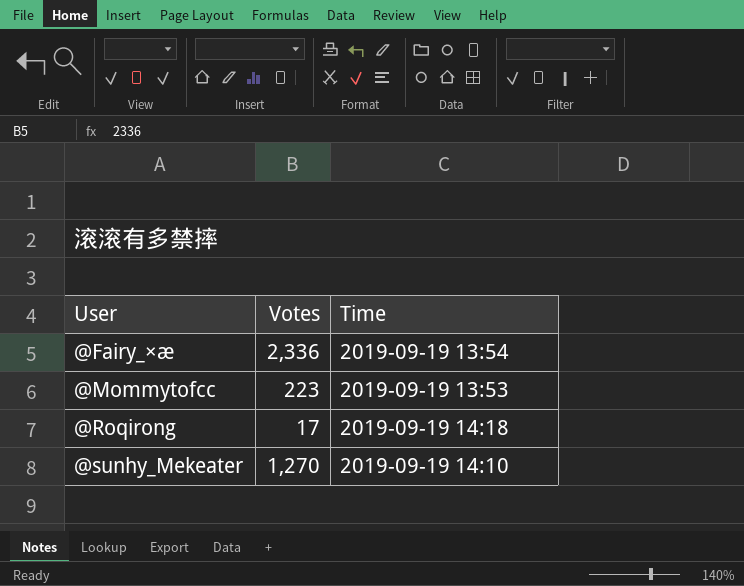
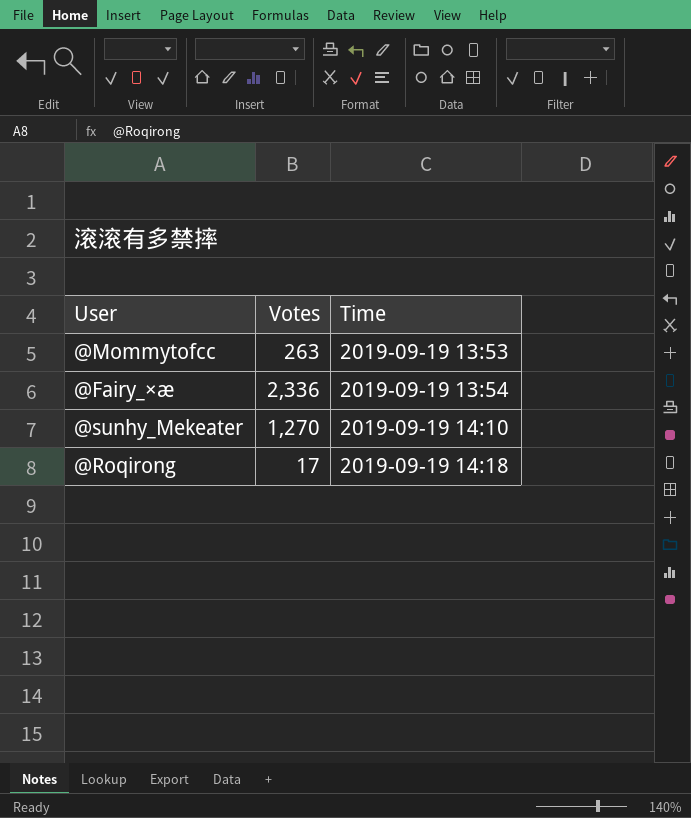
row order: User ascending -> Time ascending
@Mommytofcc | Votes: 223 -> 263

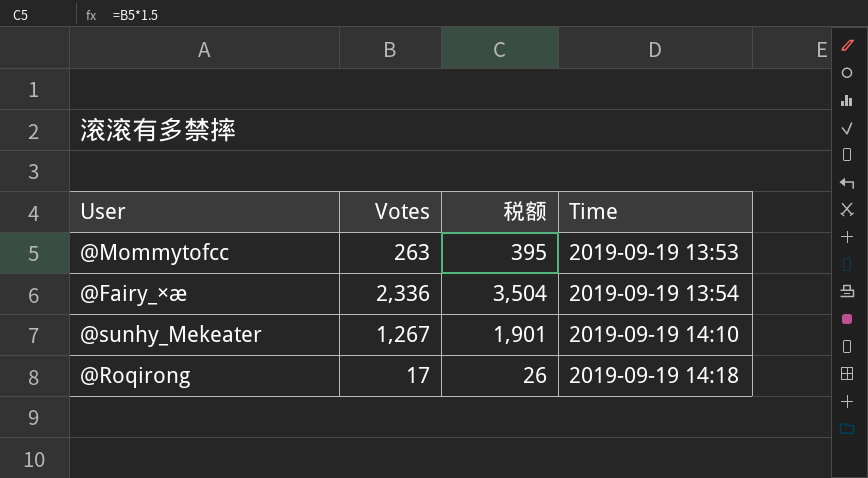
column 税额 | formula: none -> [Votes] * 1.5
@sunhy_Mekeater | Votes: 1,270 -> 1,267

